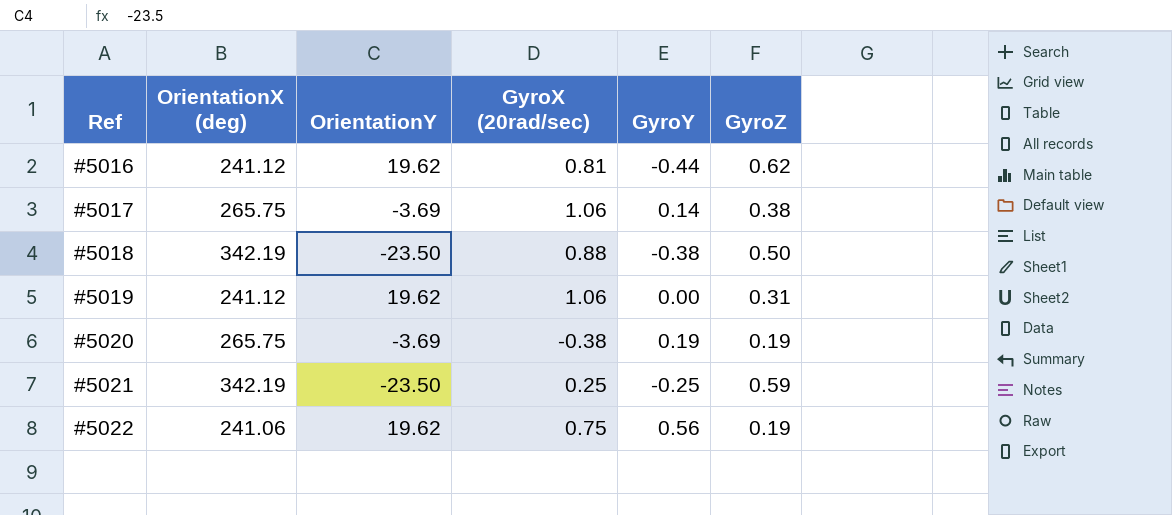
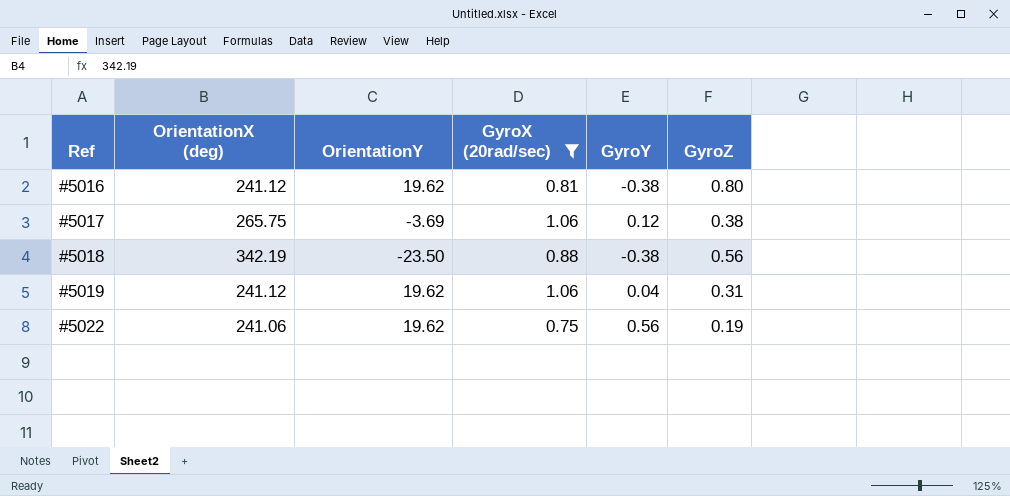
filter: none -> GyroX (20rad/sec) >= 0.75
#5016 | GyroY: -0.44 -> -0.38
#5016 | GyroZ: 0.62 -> 0.80
#5017 | GyroY: 0.14 -> 0.12
#5018 | GyroZ: 0.50 -> 0.56
#5019 | GyroY: 0.00 -> 0.04

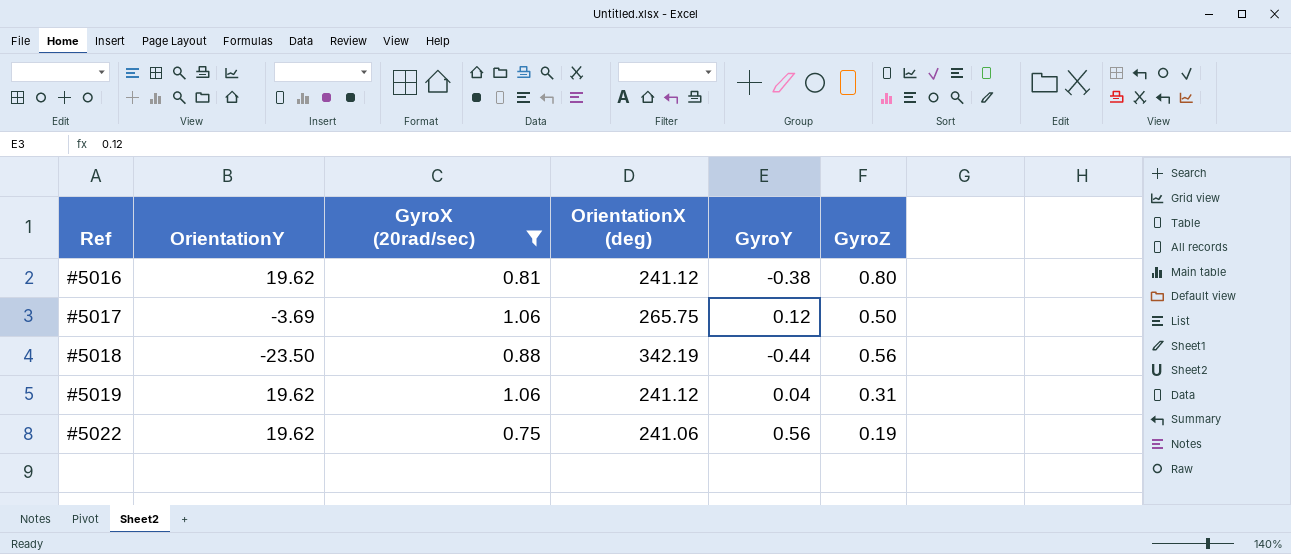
column OrientationX (deg) | position: 2 -> 4
#5017 | GyroZ: 0.38 -> 0.50
#5018 | GyroY: -0.38 -> -0.44

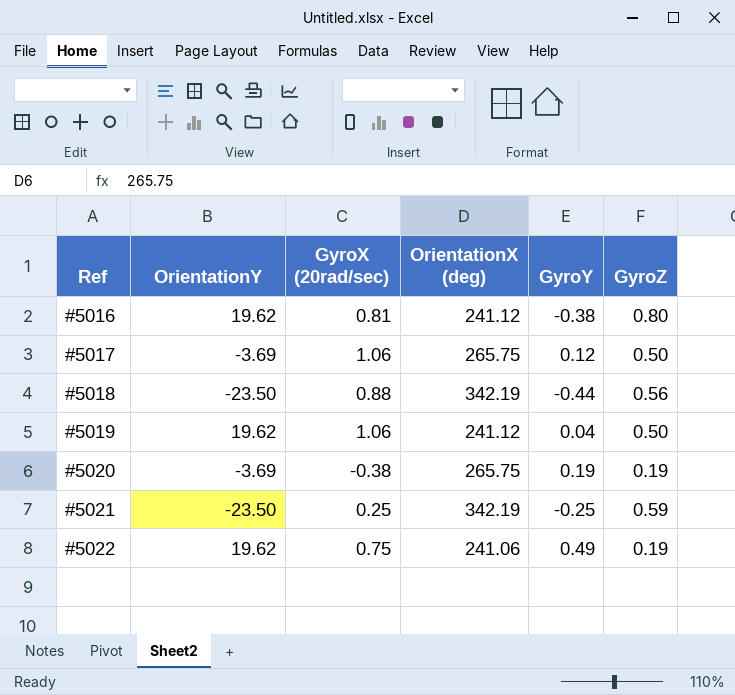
filter: GyroX (20rad/sec) >= 0.75 -> none
#5019 | GyroZ: 0.31 -> 0.50
#5022 | GyroY: 0.56 -> 0.49

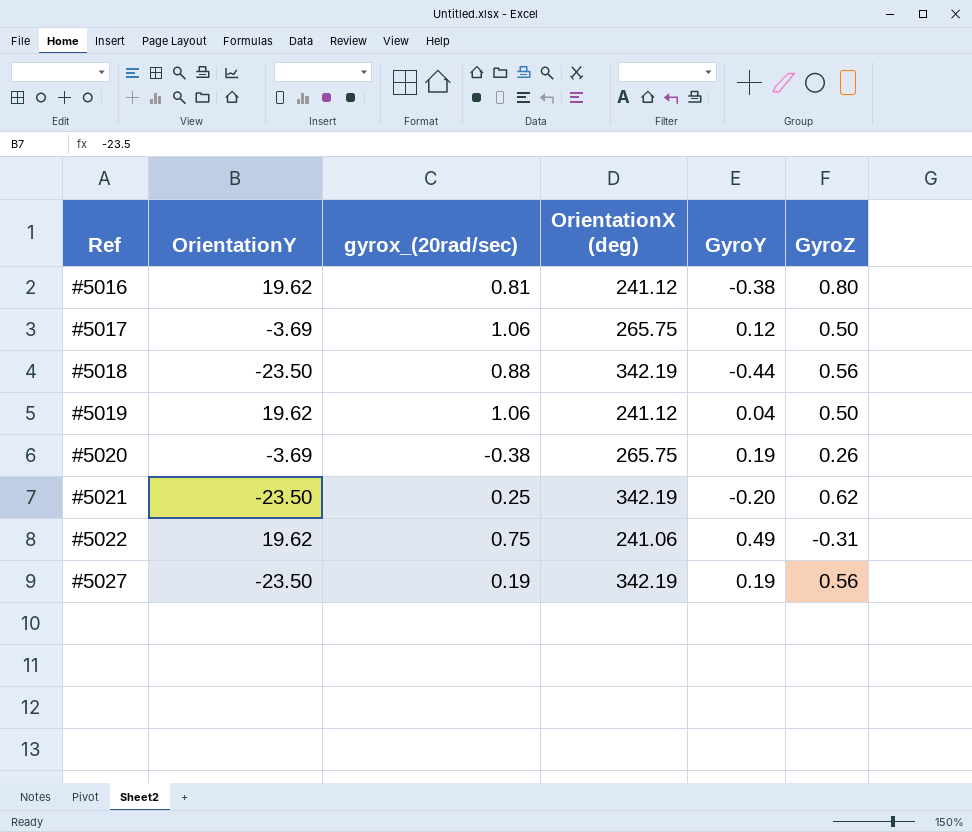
column name: GyroX (20rad/sec) -> gyrox_(20rad/sec)
#5020 | GyroZ: 0.19 -> 0.26
#5021 | GyroY: -0.25 -> -0.20
#5021 | GyroZ: 0.59 -> 0.62
#5022 | GyroZ: 0.19 -> -0.31
row #5027: none -> -23.50 | 0.19 | 342.19 | 0.19 | 0.56

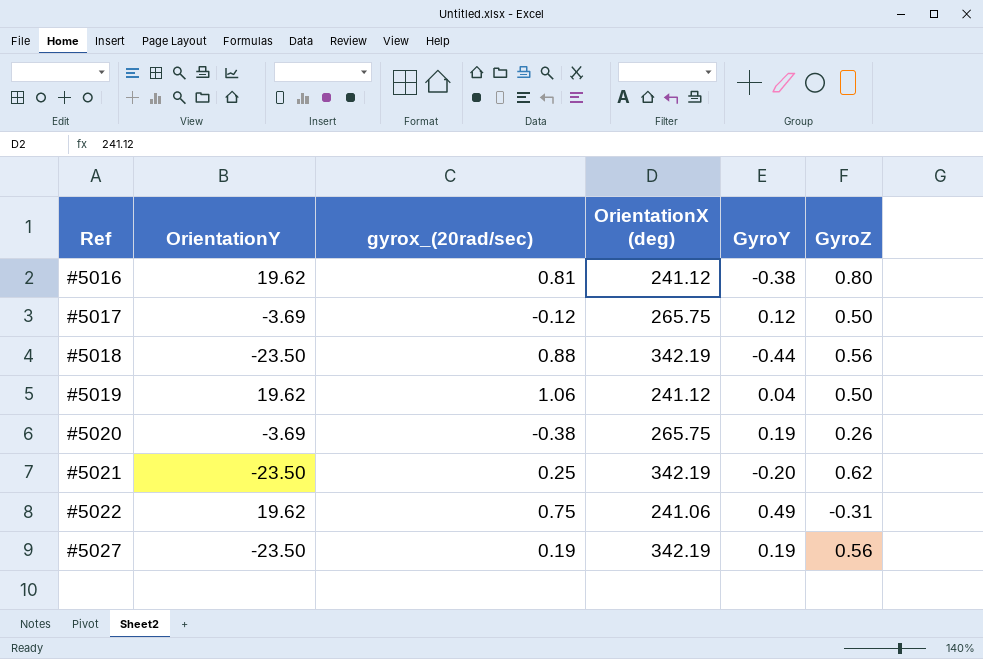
#5017 | gyrox_(20rad/sec): 1.06 -> -0.12

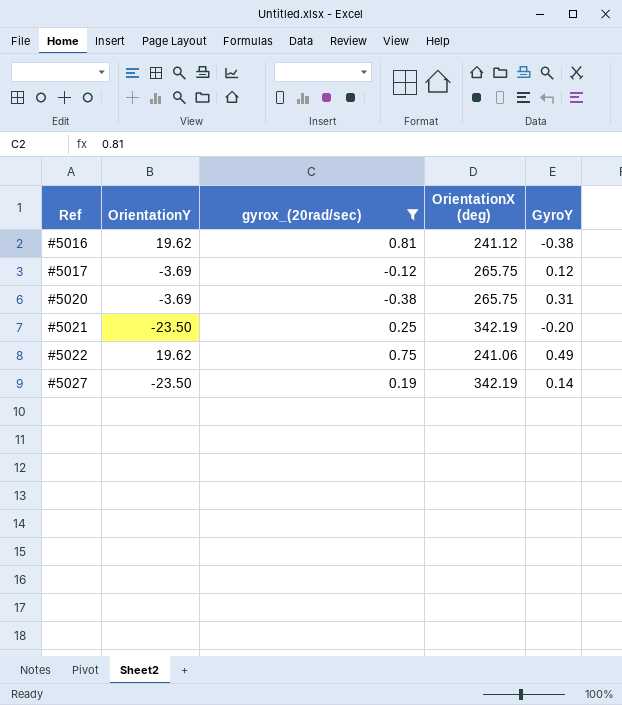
filter: none -> gyrox_(20rad/sec) <= 0.81
column GyroZ | position: 6 -> none
#5020 | GyroY: 0.19 -> 0.31
#5027 | GyroY: 0.19 -> 0.14

